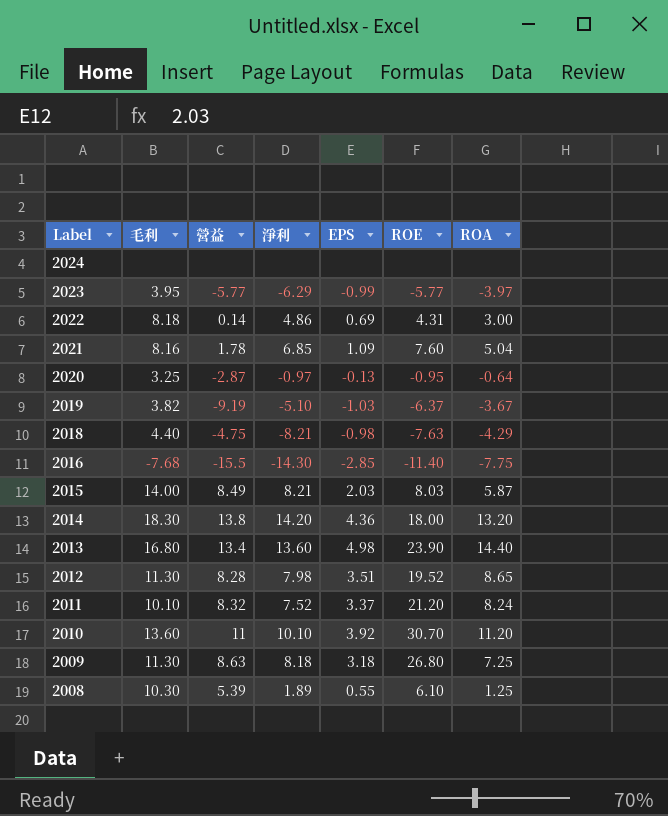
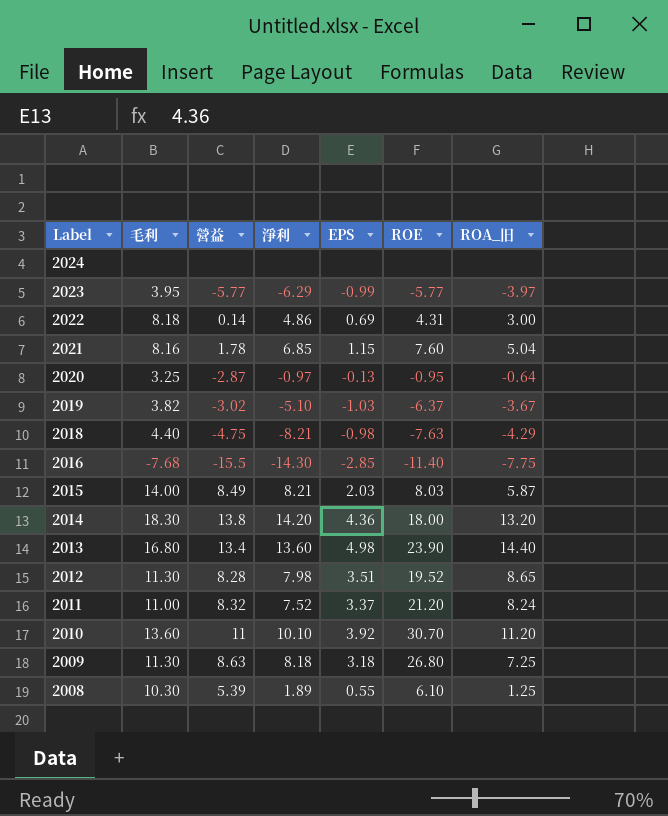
column name: ROA -> ROA_旧
2021 | EPS: 1.09 -> 1.15
2019 | 營益: -9.19 -> -3.02
2011 | 毛利: 10.10 -> 11.00

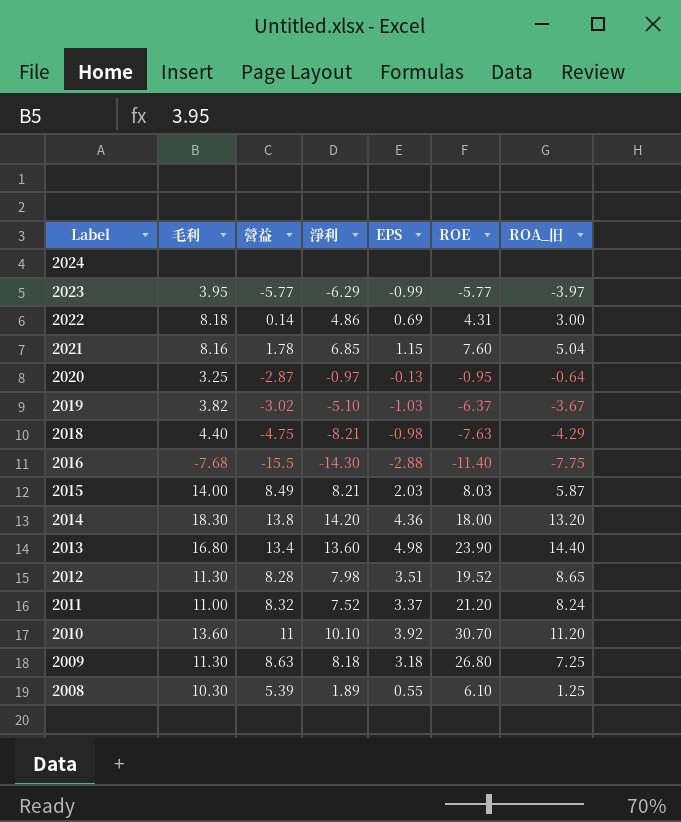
2016 | EPS: -2.85 -> -2.88

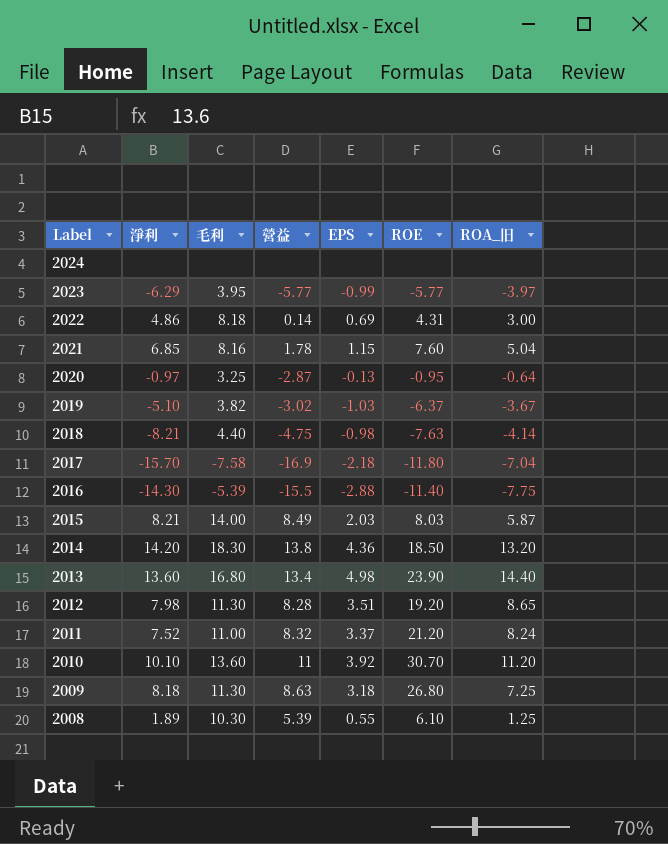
column 淨利 | position: 4 -> 2
2018 | ROA_旧: -4.29 -> -4.14
row 2017: none -> -15.70 | -7.58 | -16.9 | -2.18 | -11.80 | -7.04
2016 | 毛利: -7.68 -> -5.39
2014 | ROE: 18.00 -> 18.50
2012 | ROE: 19.52 -> 19.20

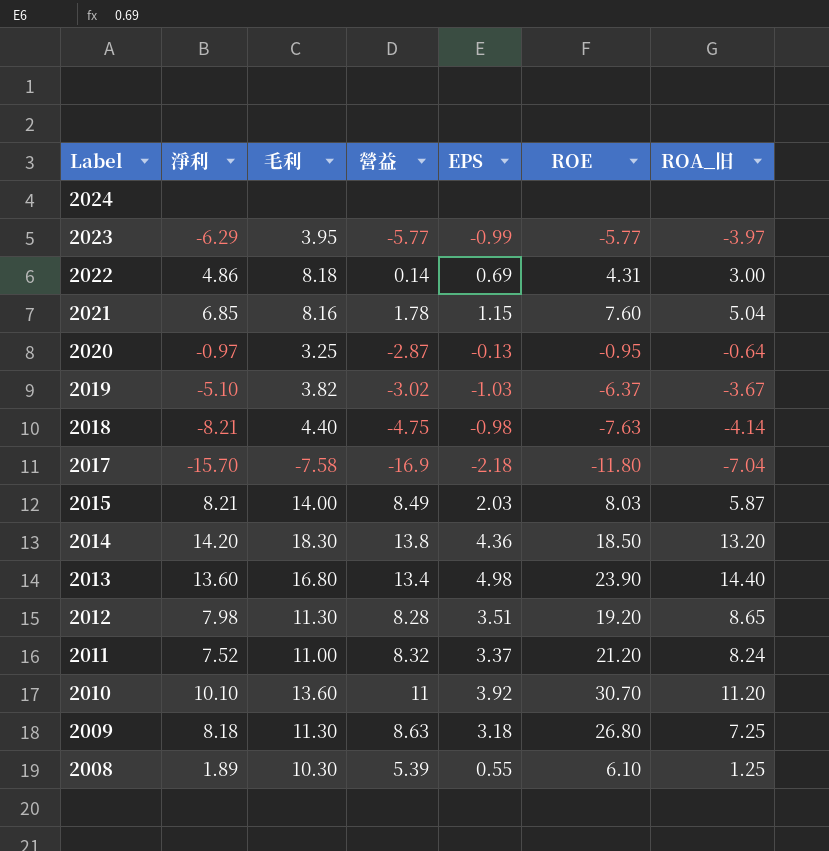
row 2016: -14.30 | -5.39 | -15.5 | -2.88 | -11.40 | -7.75 -> none

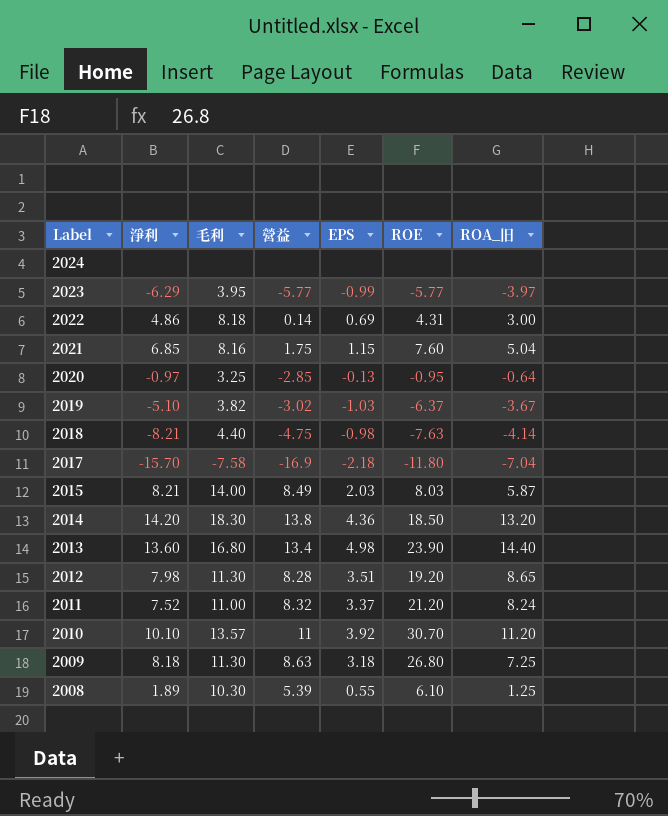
2021 | 營益: 1.78 -> 1.75
2020 | 營益: -2.87 -> -2.85
2010 | 毛利: 13.60 -> 13.57

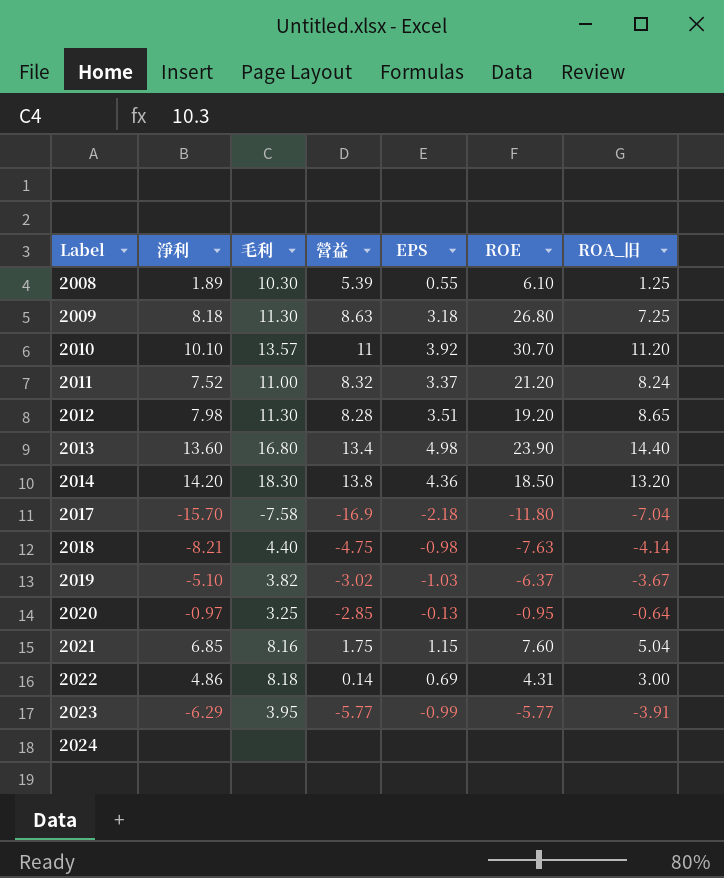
row order: Label descending -> Label ascending
row 2015: 8.21 | 14.00 | 8.49 | 2.03 | 8.03 | 5.87 -> none
2023 | ROA_旧: -3.97 -> -3.91

